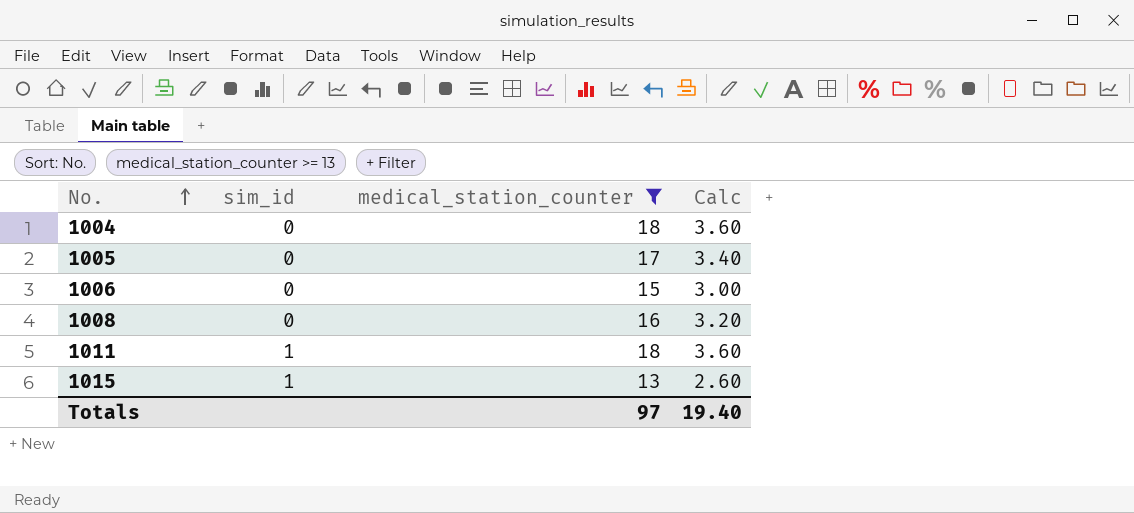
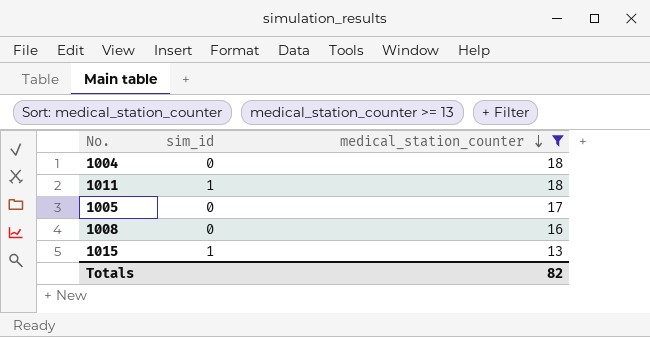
row order: No. ascending -> medical_station_counter descending
column Calc | formula: [medical_station_counter] * 0.2 -> none
row 1006: 0 | 15 | 3.00 -> none
Totals | medical_station_counter: 97 -> 82

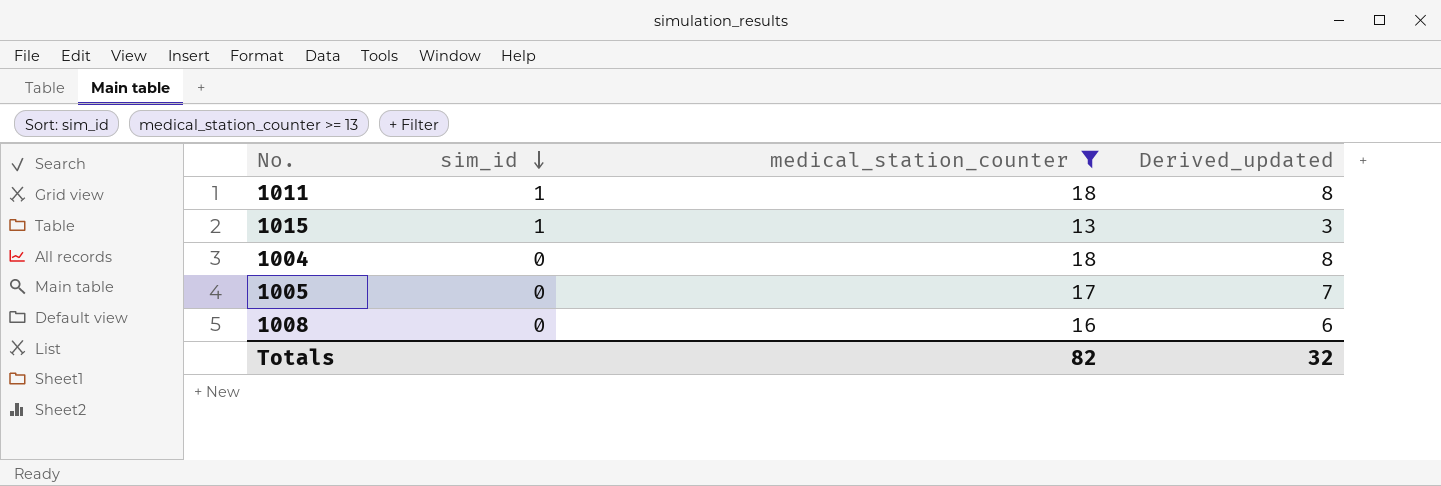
row order: medical_station_counter descending -> sim_id descending
column Derived_updated | formula: none -> [medical_station_counter] - 10

